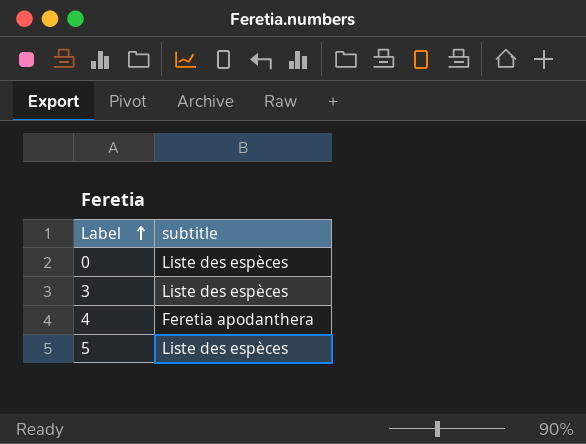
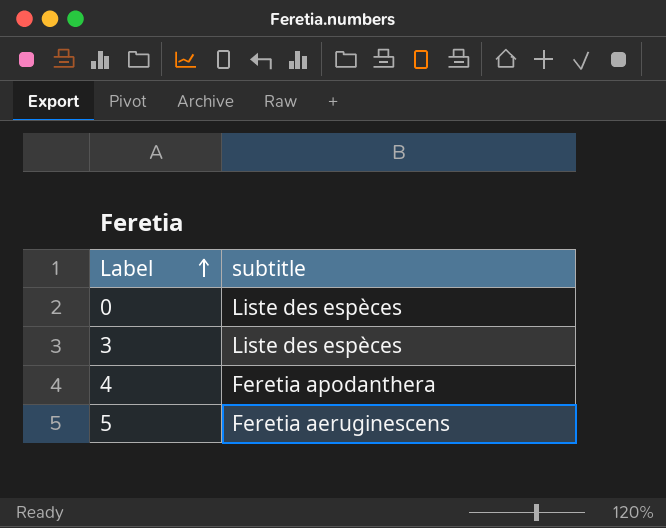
5 | subtitle: Liste des espèces -> Feretia aeruginescens

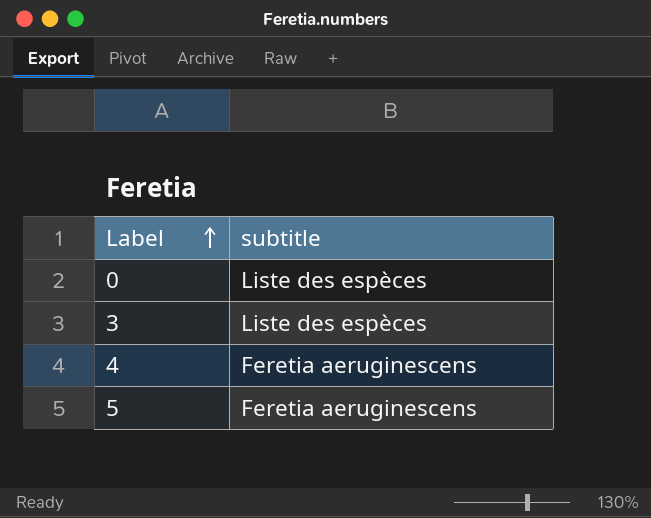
4 | subtitle: Feretia apodanthera -> Feretia aeruginescens

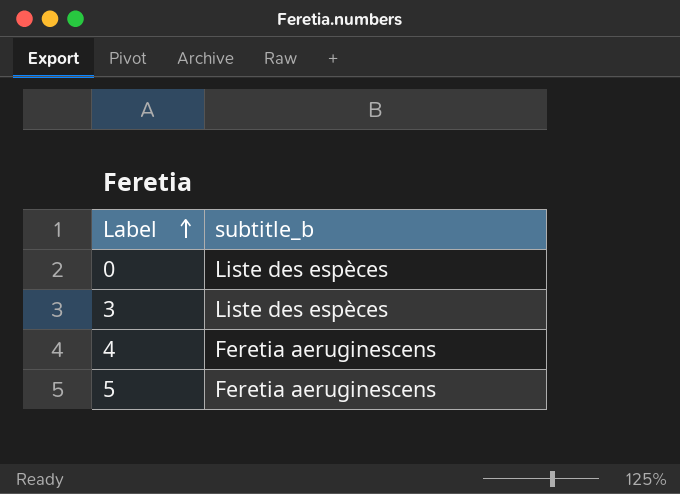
column name: subtitle -> subtitle_b

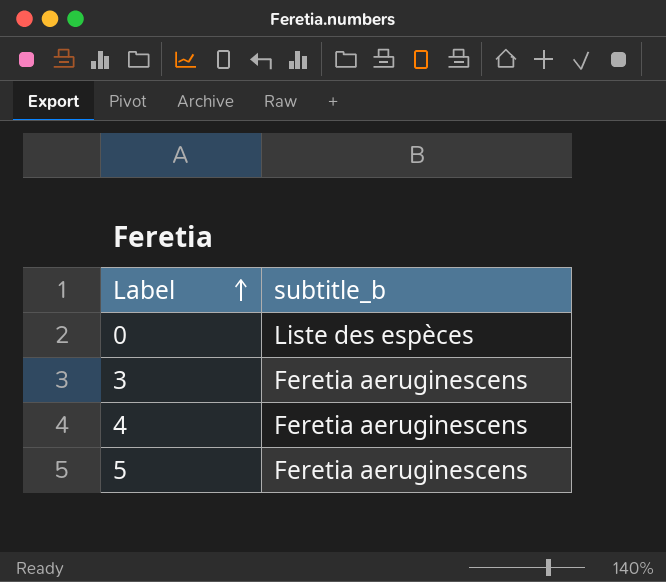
3 | subtitle_b: Liste des espèces -> Feretia aeruginescens

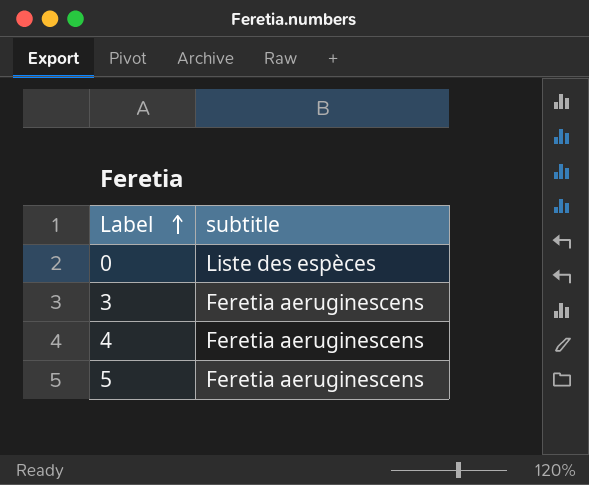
column name: subtitle_b -> subtitle

